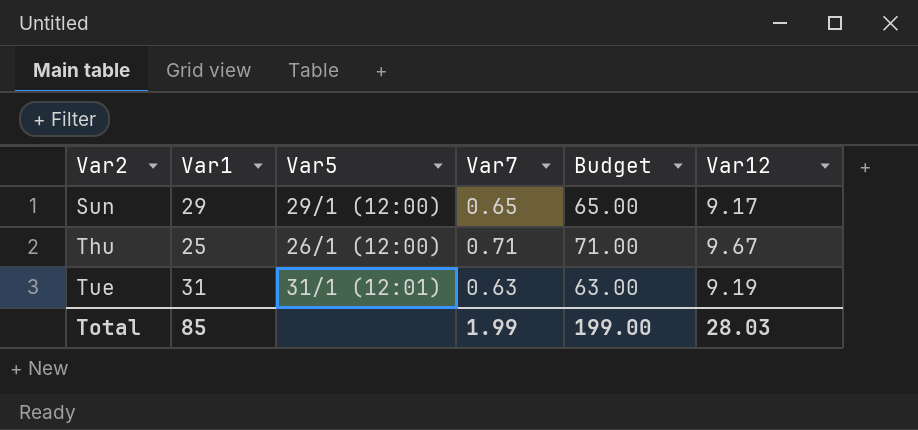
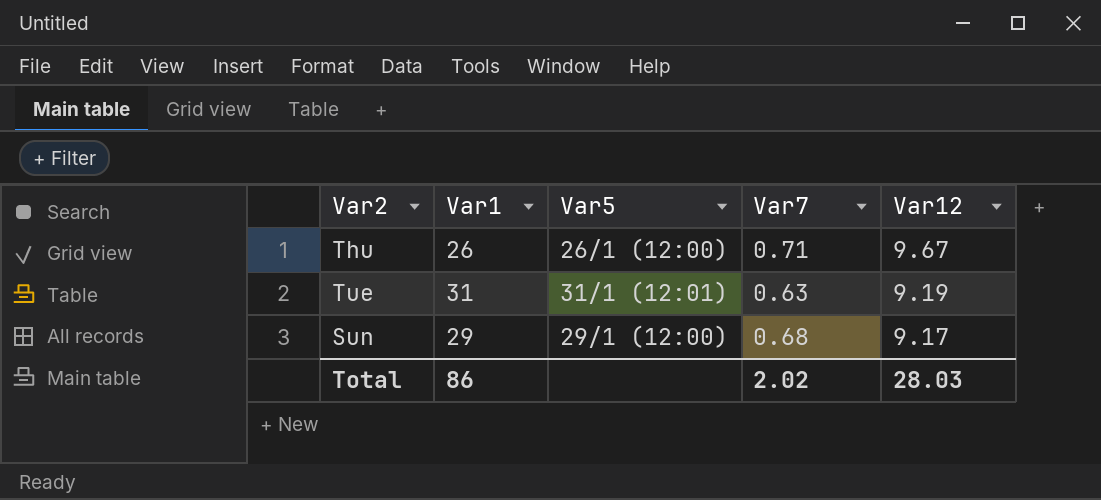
row order: Var2 ascending -> Var12 descending
column Budget | formula: [Var7] * 100 -> none
Thu | Var1: 25 -> 26
Sun | Var7: 0.65 -> 0.68
Total | Var1: 85 -> 86
Total | Var7: 1.99 -> 2.02

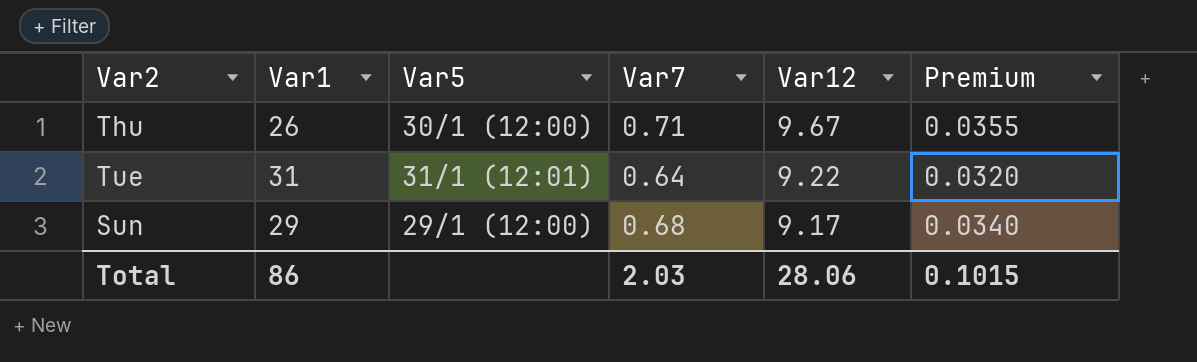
column Premium | formula: none -> [Var7] * 0.05
Thu | Var5: 26/1 (12:00) -> 30/1 (12:00)
Tue | Var7: 0.63 -> 0.64
Tue | Var12: 9.19 -> 9.22
Total | Var7: 2.02 -> 2.03
Total | Var12: 28.03 -> 28.06

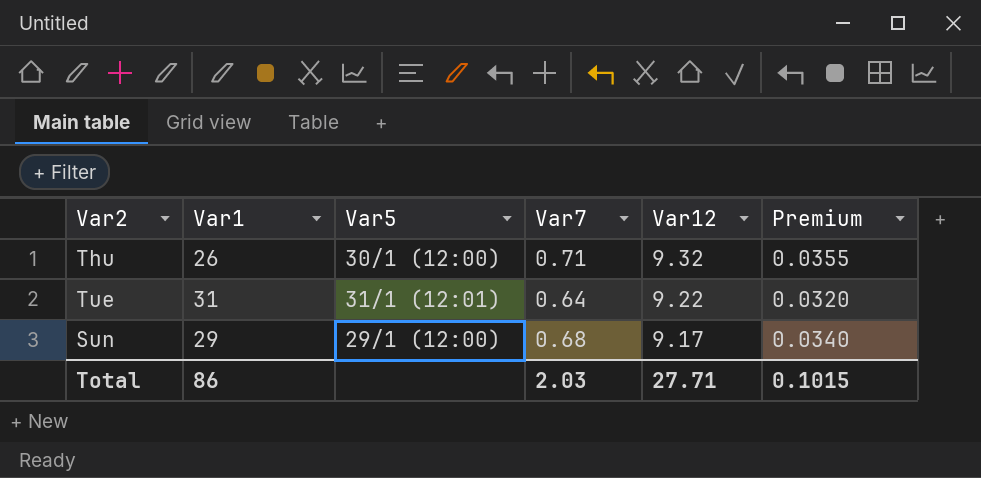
Thu | Var12: 9.67 -> 9.32
Total | Var12: 28.06 -> 27.71

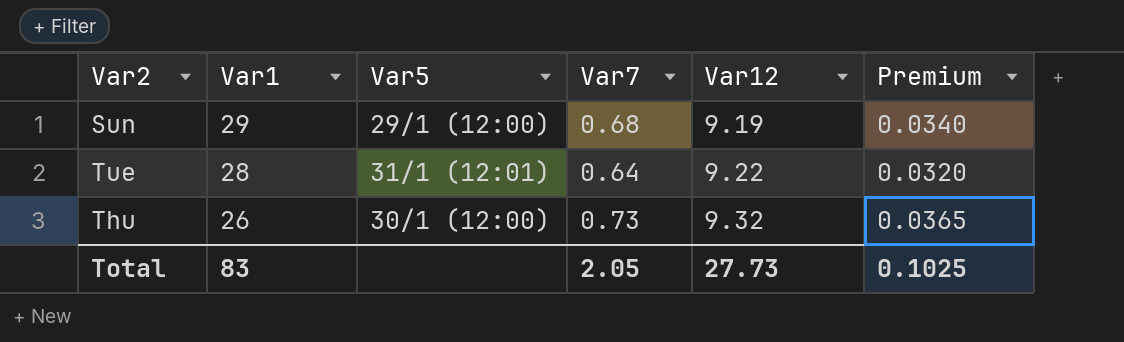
row order: Var12 descending -> Var1 descending
Sun | Var12: 9.17 -> 9.19
Tue | Var1: 31 -> 28
Thu | Var7: 0.71 -> 0.73
Thu | Premium: 0.0355 -> 0.0365
Total | Var1: 86 -> 83
Total | Var7: 2.03 -> 2.05
Total | Var12: 27.71 -> 27.73
Total | Premium: 0.1015 -> 0.1025

